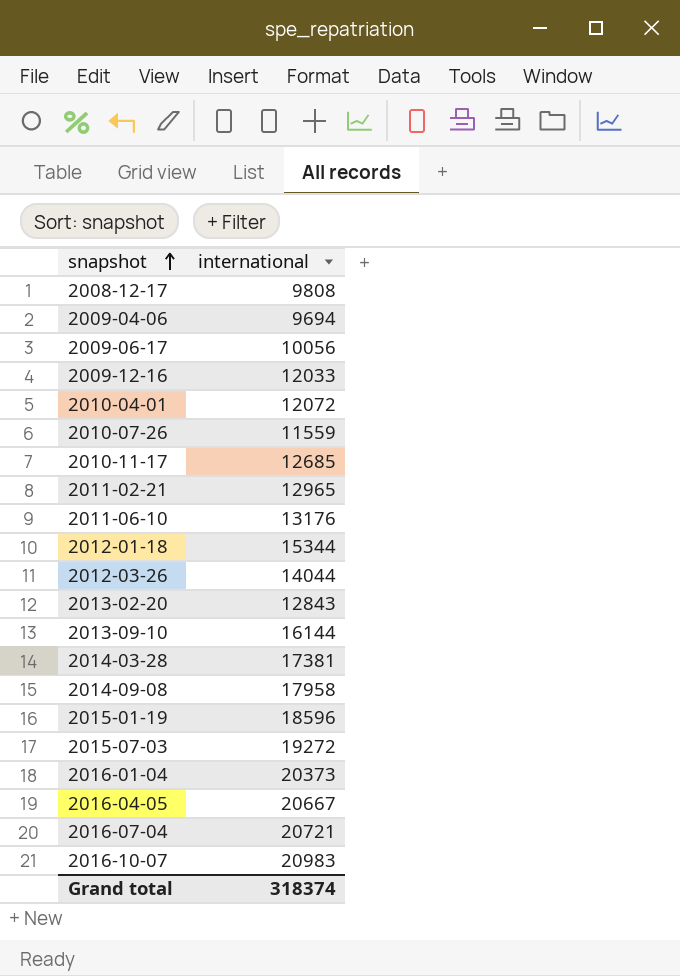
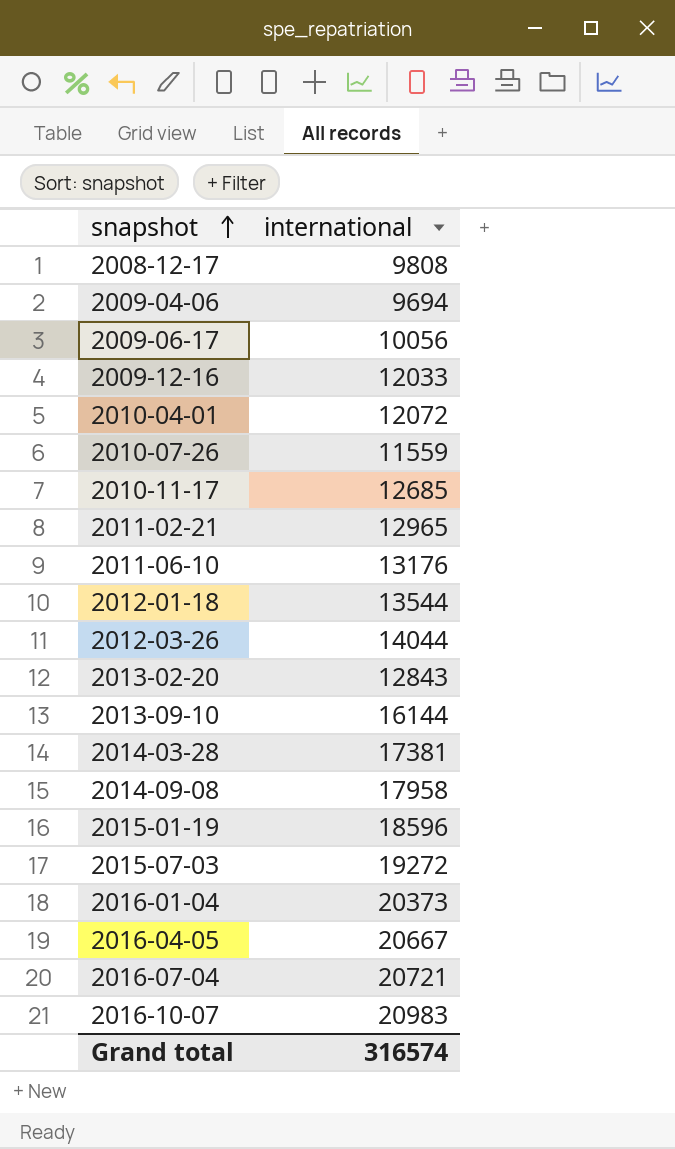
2012-01-18 | international: 15344 -> 13544
Grand total | international: 318374 -> 316574

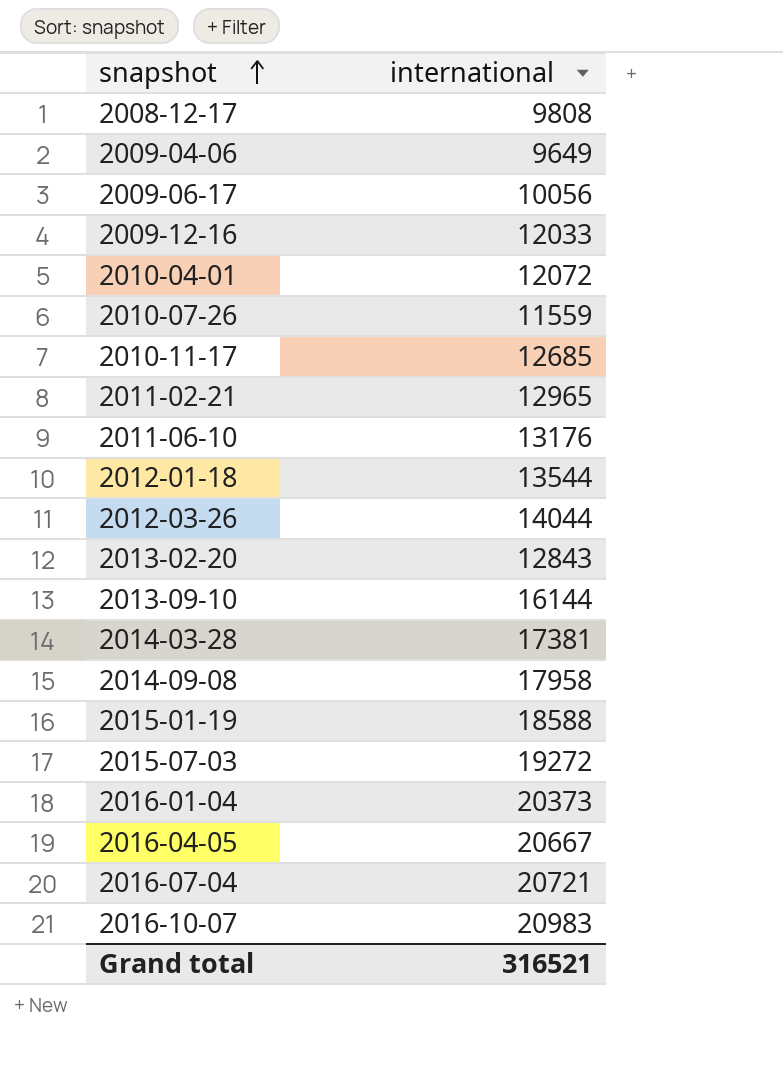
2009-04-06 | international: 9694 -> 9649
2015-01-19 | international: 18596 -> 18588
Grand total | international: 316574 -> 316521

